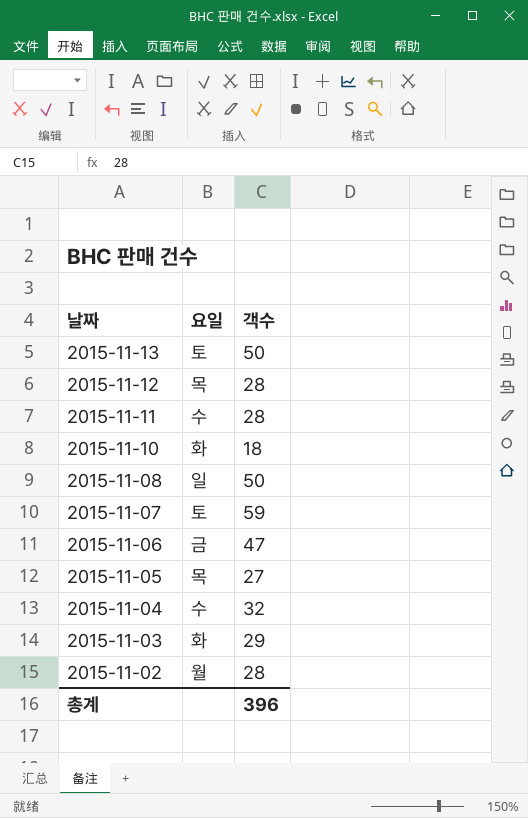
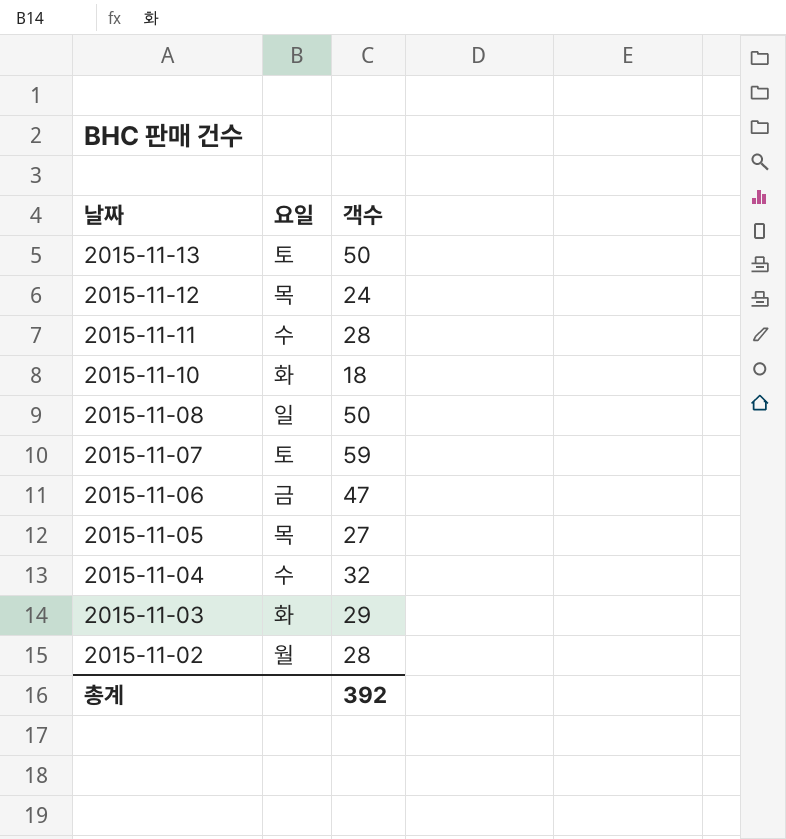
2015-11-12 | 객수: 28 -> 24
총계 | 객수: 396 -> 392

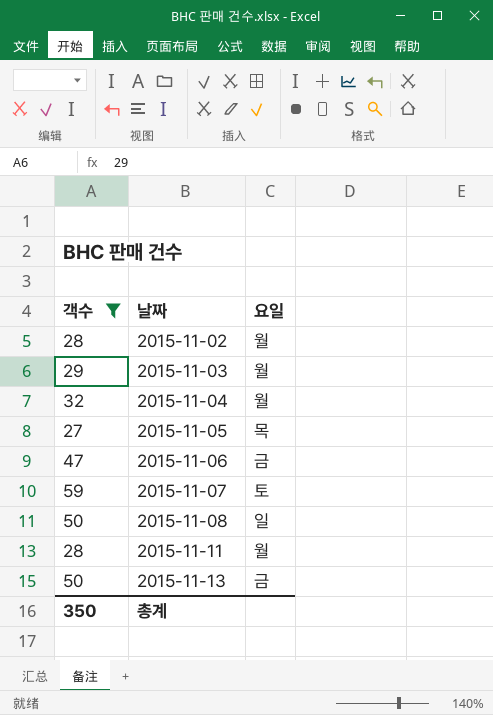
filter: none -> 객수 >= 27
row order: 날짜 descending -> 날짜 ascending
column 객수 | position: 3 -> 1
2015-11-03 | 요일: 화 -> 월
2015-11-04 | 요일: 수 -> 월
2015-11-11 | 요일: 수 -> 월
2015-11-13 | 요일: 토 -> 금
총계 | 객수: 392 -> 350

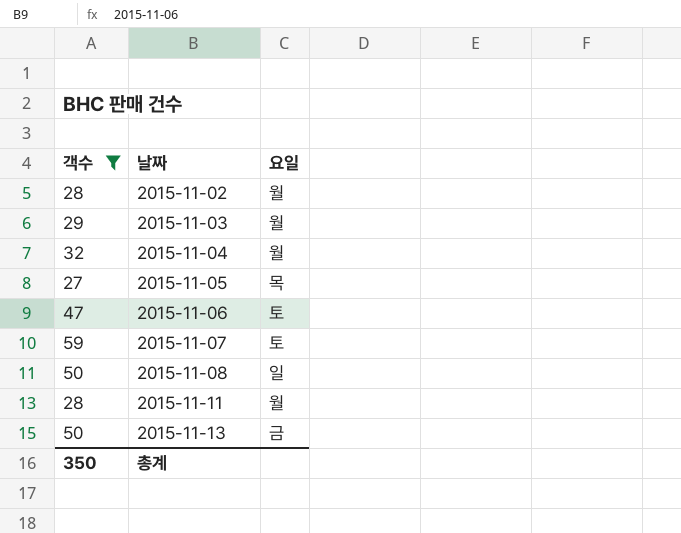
2015-11-06 | 요일: 금 -> 토

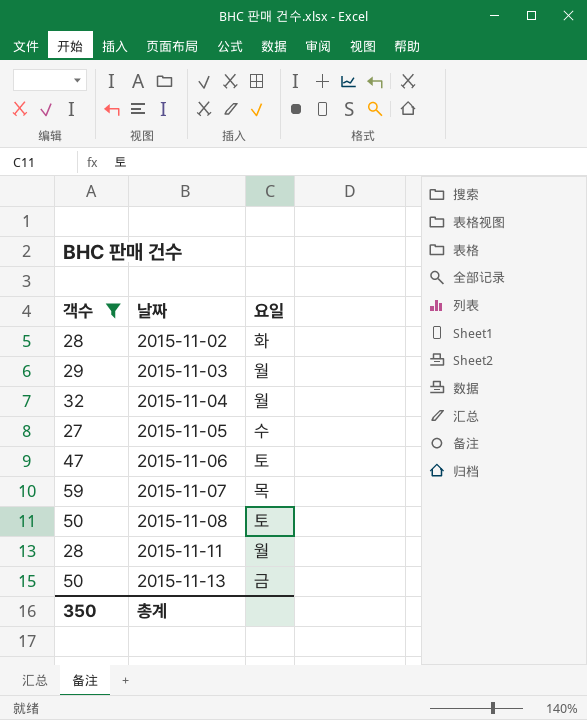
2015-11-02 | 요일: 월 -> 화
2015-11-05 | 요일: 목 -> 수
2015-11-07 | 요일: 토 -> 목
2015-11-08 | 요일: 일 -> 토

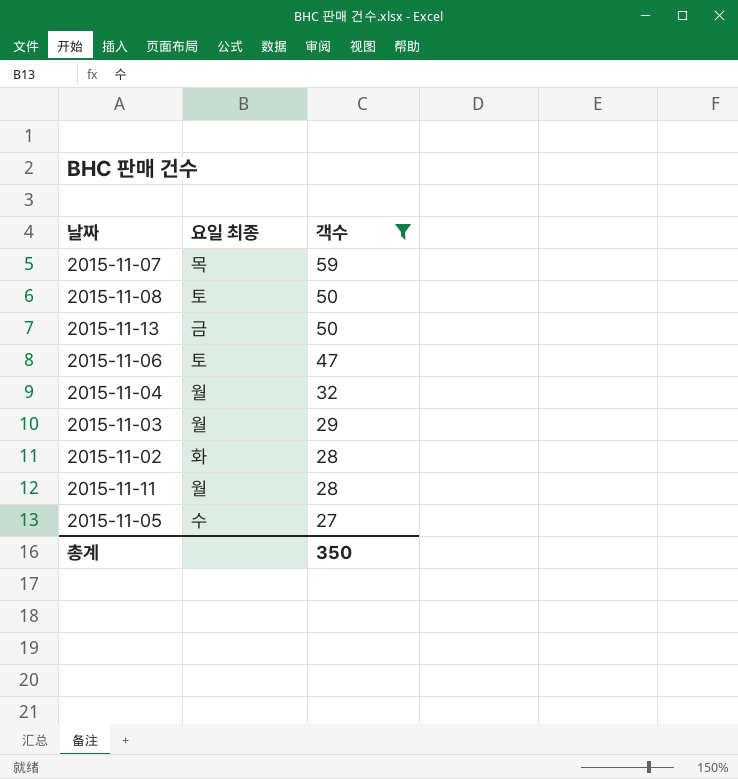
row order: 날짜 ascending -> 객수 descending
column name: 요일 -> 요일 최종
column 객수 | position: 1 -> 3

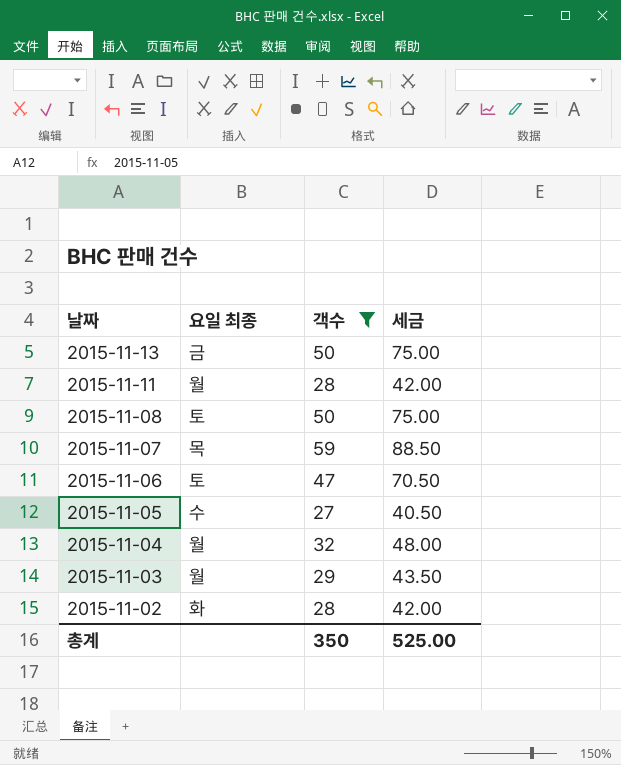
row order: 객수 descending -> 날짜 descending
column 세금 | formula: none -> [객수] * 1.5

